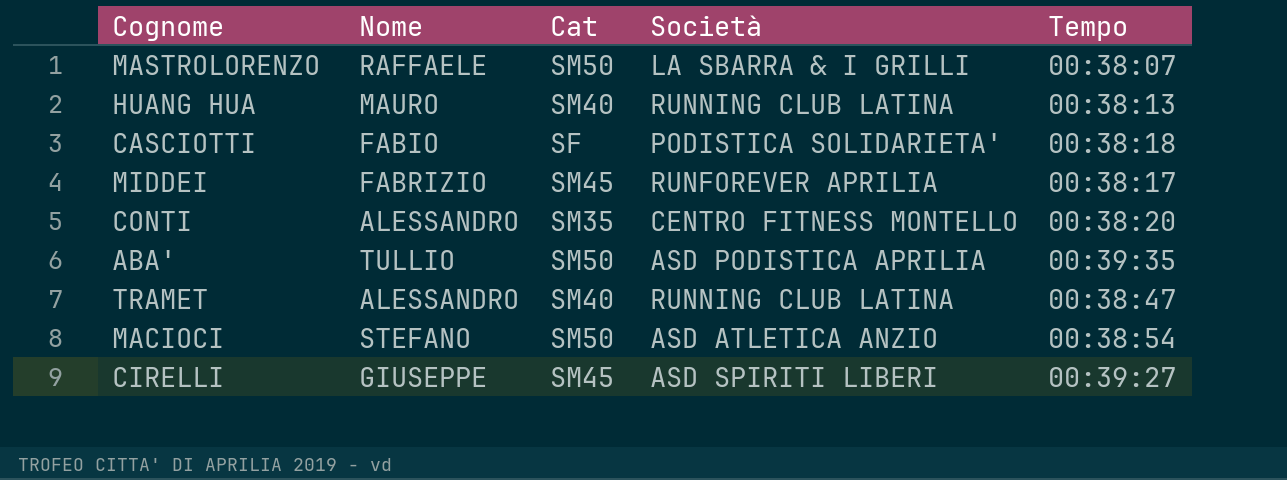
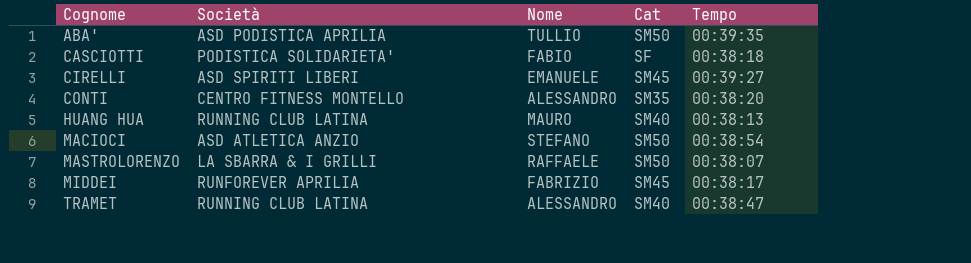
row order: none -> Cognome ascending
column Società | position: 4 -> 2
CIRELLI | Nome: GIUSEPPE -> EMANUELE

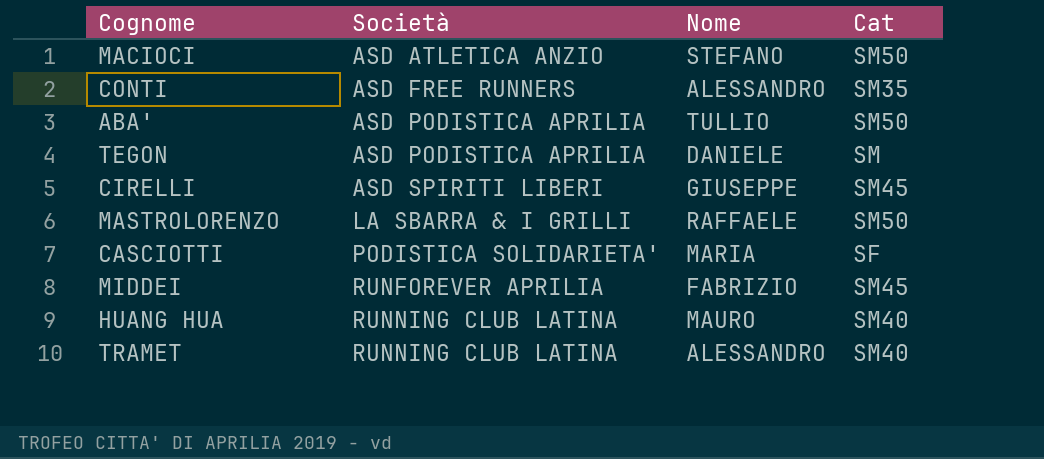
row order: Cognome ascending -> Società ascending
column Tempo | position: 5 -> none
CONTI | Società: CENTRO FITNESS MONTELLO -> ASD FREE RUNNERS
row TEGON: none -> ASD PODISTICA APRILIA | DANIELE | SM
CIRELLI | Nome: EMANUELE -> GIUSEPPE
CASCIOTTI | Nome: FABIO -> MARIA

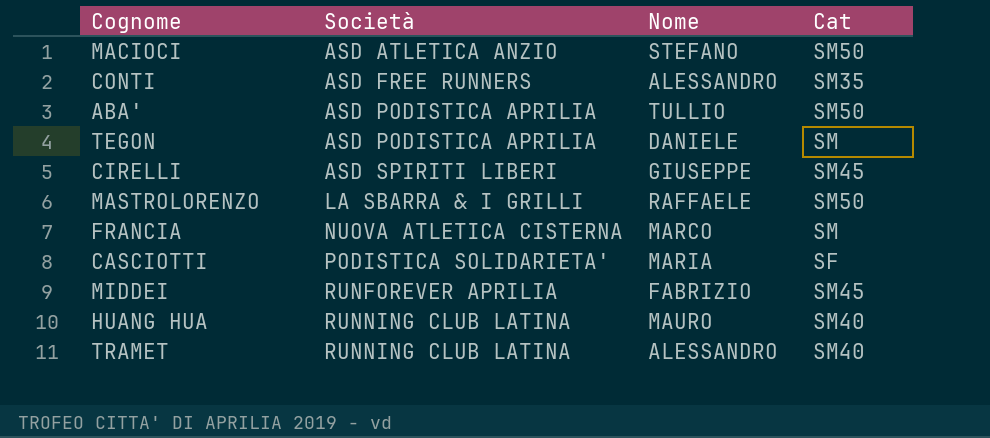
row FRANCIA: none -> NUOVA ATLETICA CISTERNA | MARCO | SM

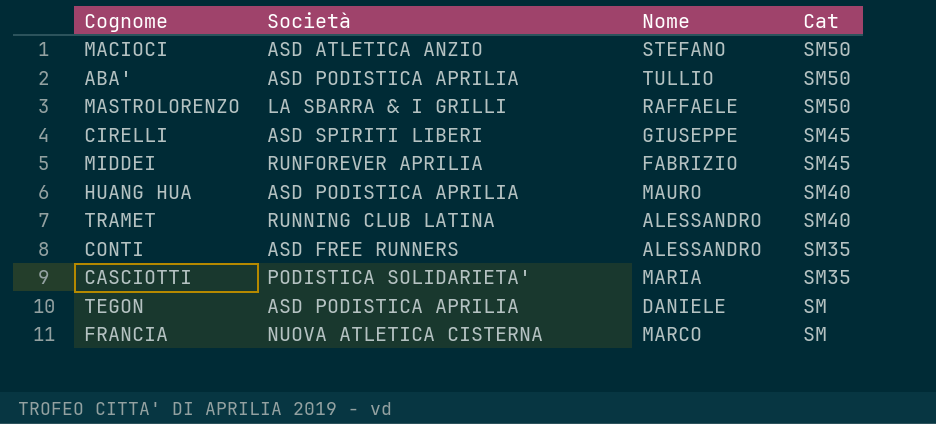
row order: Società ascending -> Cat descending
HUANG HUA | Società: RUNNING CLUB LATINA -> ASD PODISTICA APRILIA
CASCIOTTI | Cat: SF -> SM35

